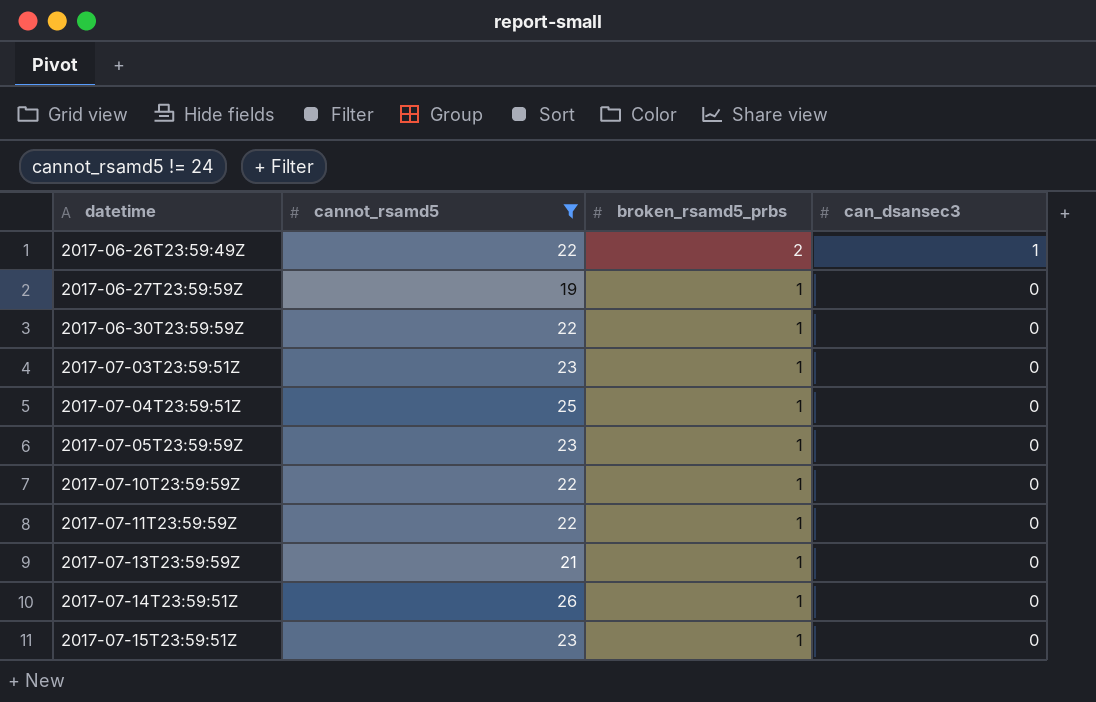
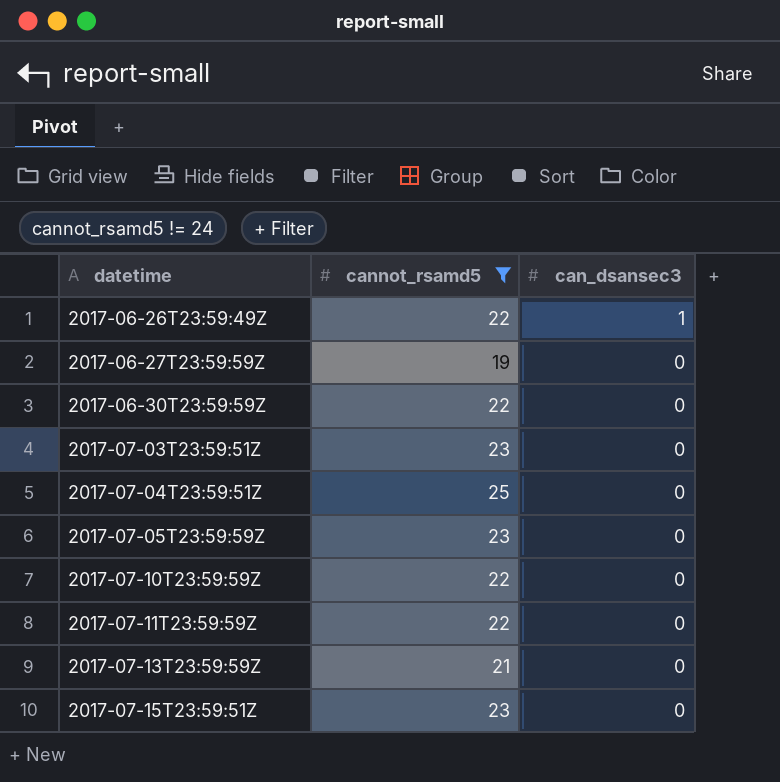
column broken_rsamd5_prbs | position: 3 -> none
row 2017-07-14T23:59:51Z: 26 | 1 | 0 -> none

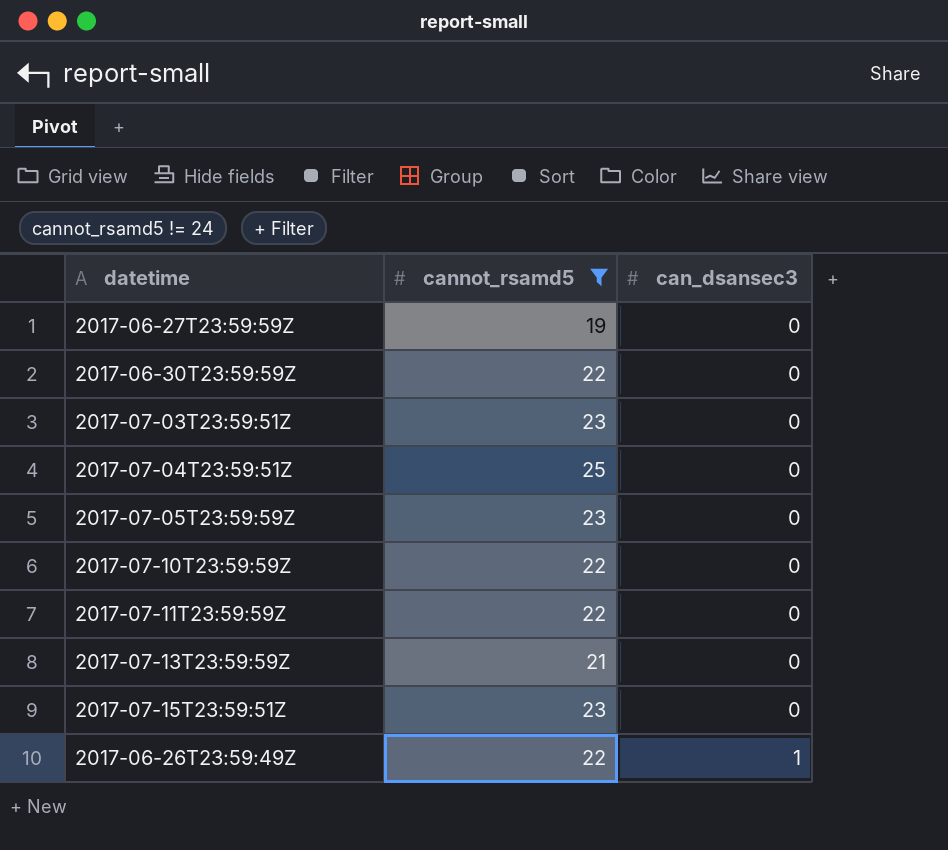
row order: datetime ascending -> can_dsansec3 ascending

